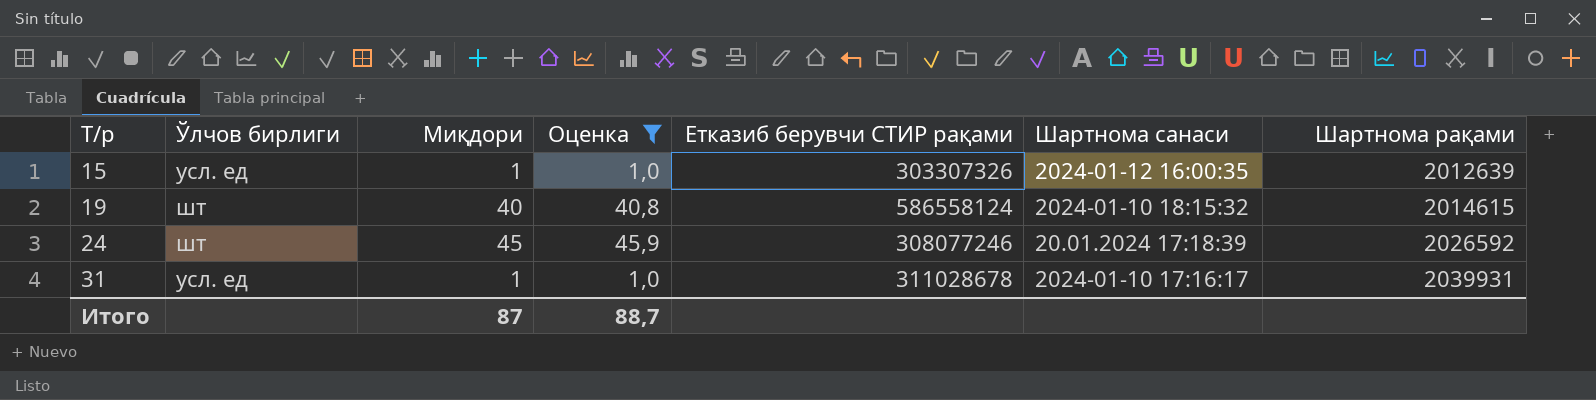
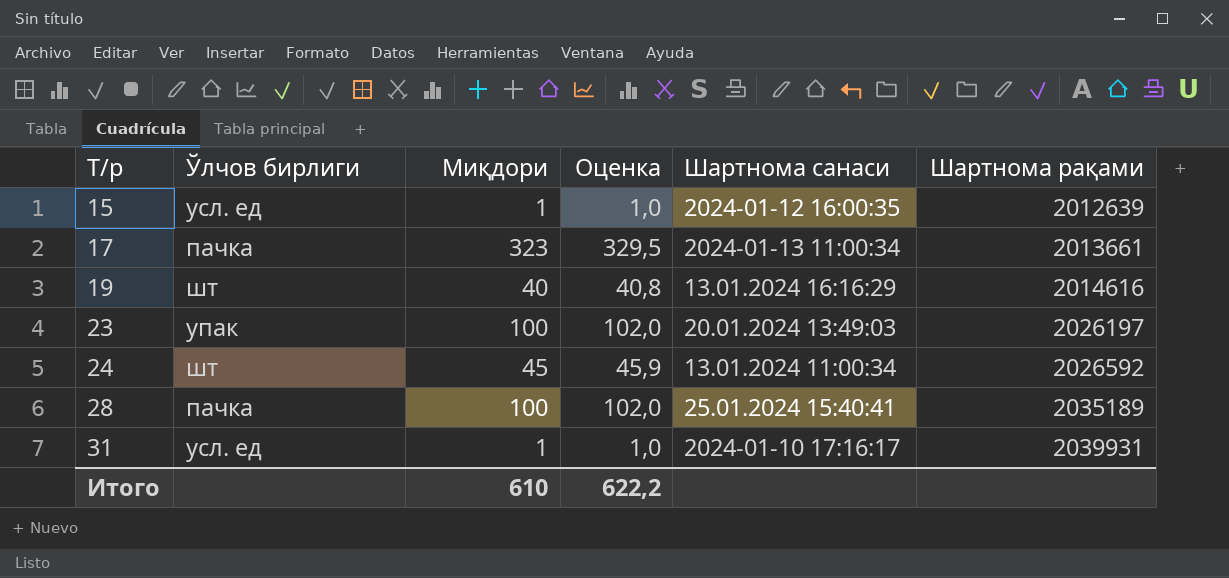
filter: Оценка <= 45,9 -> none
column Етказиб берувчи СТИР рақами | position: 5 -> none
19 | Шартнома санаси: 2024-01-10 18:15:32 -> 13.01.2024 16:16:29
19 | Шартнома рақами: 2014615 -> 2014616
24 | Шартнома санаси: 20.01.2024 17:18:39 -> 13.01.2024 11:00:34
Итого | Миқдори: 87 -> 610
Итого | Оценка: 88,7 -> 622,2

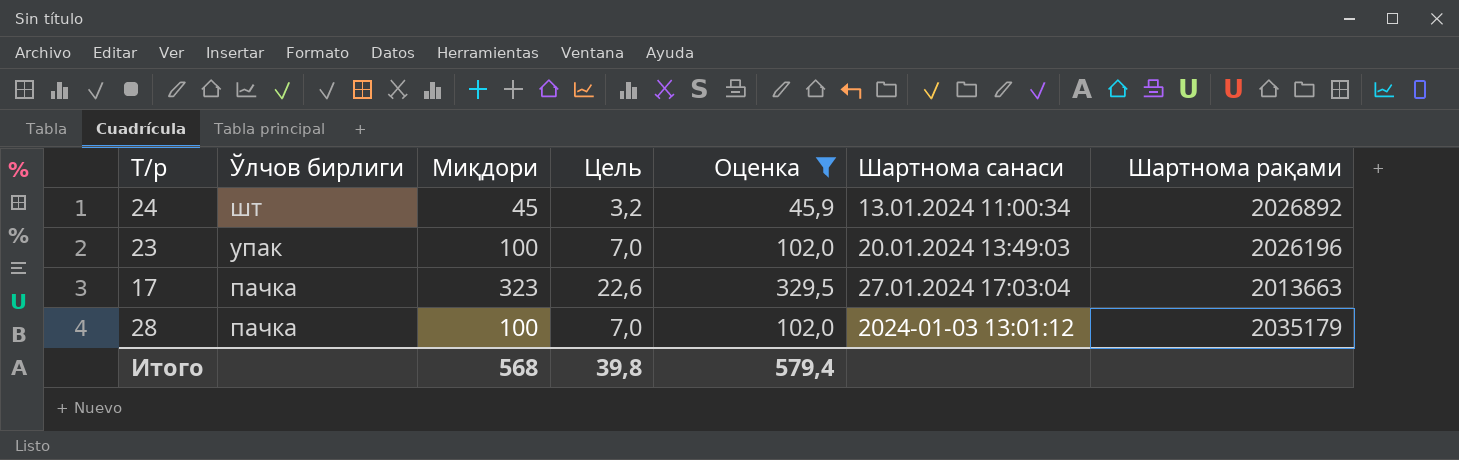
filter: none -> Оценка >= 45,9
row order: Т/р ascending -> Ўлчов бирлиги descending
column Цель | formula: none -> [Миқдори] * 0,07
24 | Шартнома рақами: 2026592 -> 2026892
23 | Шартнома рақами: 2026197 -> 2026196
17 | Шартнома санаси: 2024-01-13 11:00:34 -> 27.01.2024 17:03:04
17 | Шартнома рақами: 2013661 -> 2013663
28 | Шартнома санаси: 25.01.2024 15:40:41 -> 2024-01-03 13:01:12
28 | Шартнома рақами: 2035189 -> 2035179
Итого | Миқдори: 610 -> 568
Итого | Оценка: 622,2 -> 579,4

